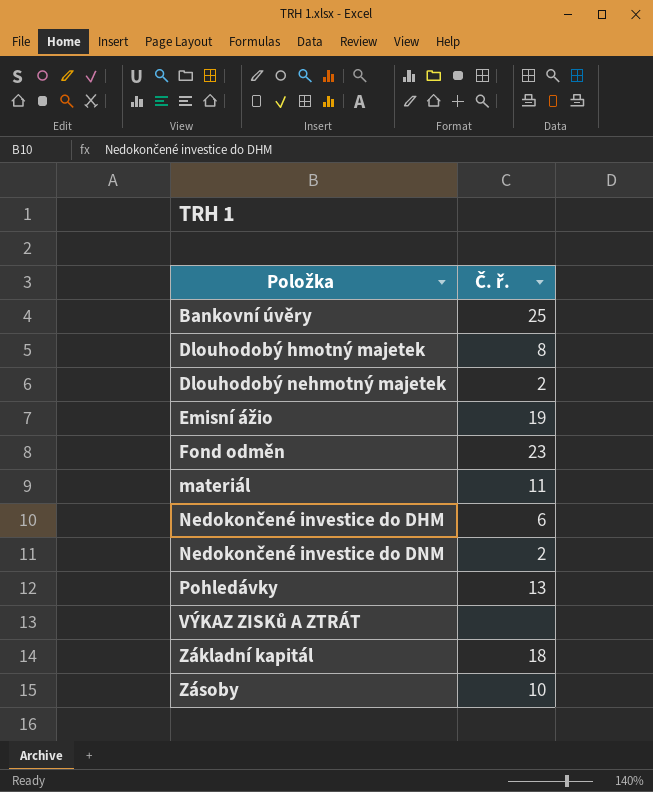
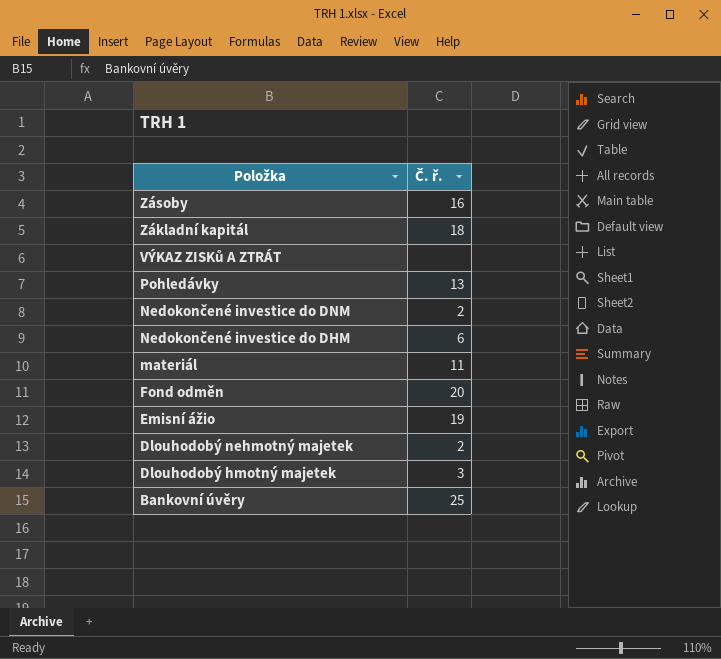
row order: Položka ascending -> Položka descending
Zásoby | Č. ř.: 10 -> 16
Fond odměn | Č. ř.: 23 -> 20
Dlouhodobý hmotný majetek | Č. ř.: 8 -> 3

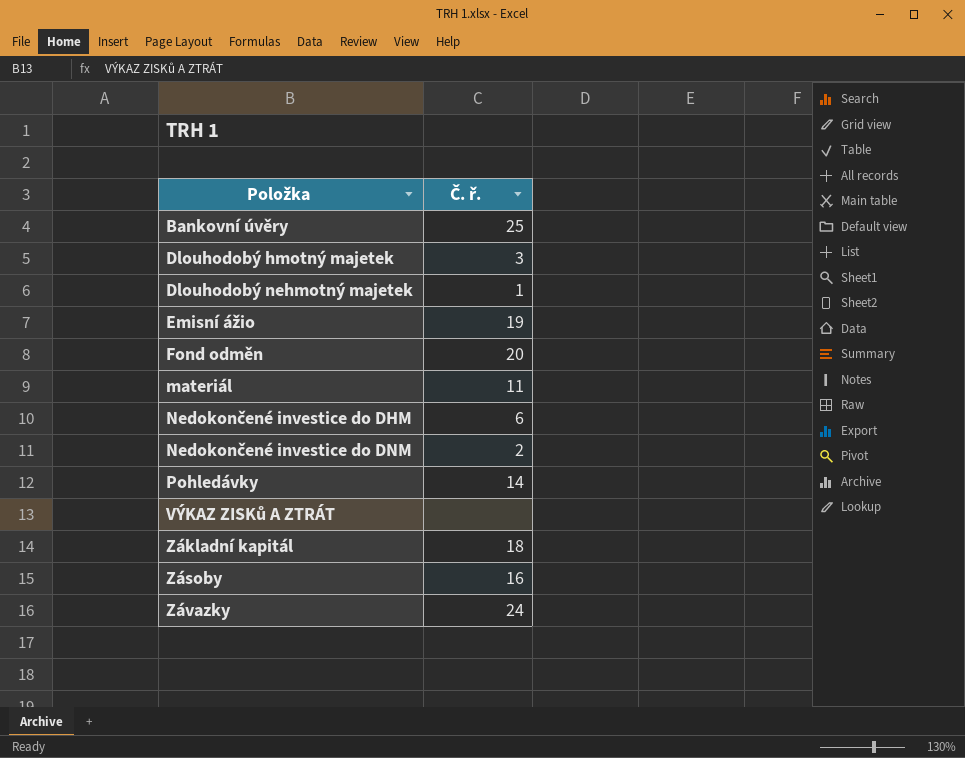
row order: Položka descending -> Položka ascending
Dlouhodobý nehmotný majetek | Č. ř.: 2 -> 1
Pohledávky | Č. ř.: 13 -> 14
row Závazky: none -> 24

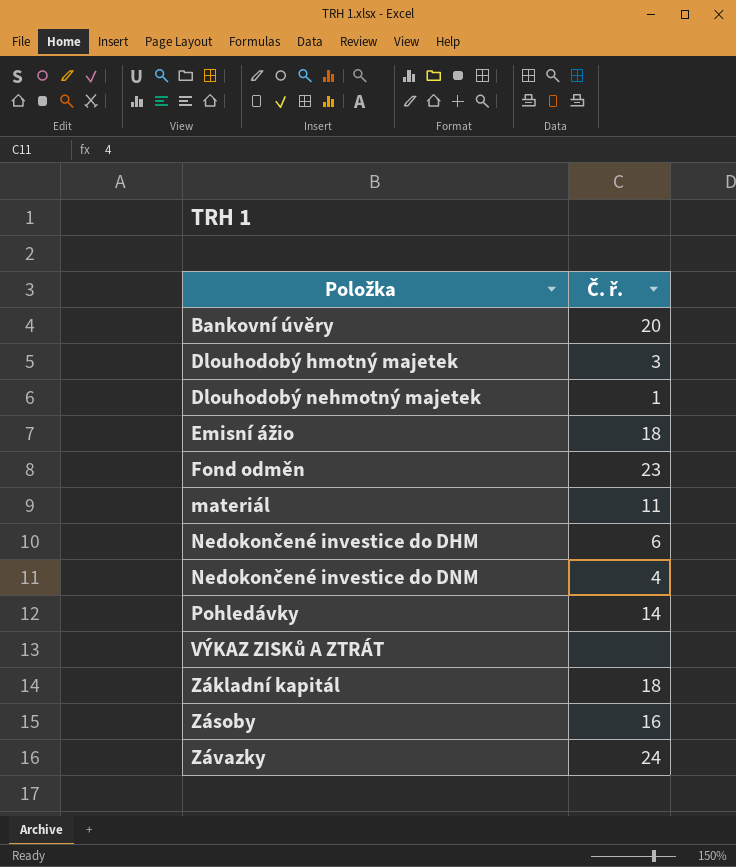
Bankovní úvěry | Č. ř.: 25 -> 20
Emisní ážio | Č. ř.: 19 -> 18
Fond odměn | Č. ř.: 20 -> 23
Nedokončené investice do DNM | Č. ř.: 2 -> 4

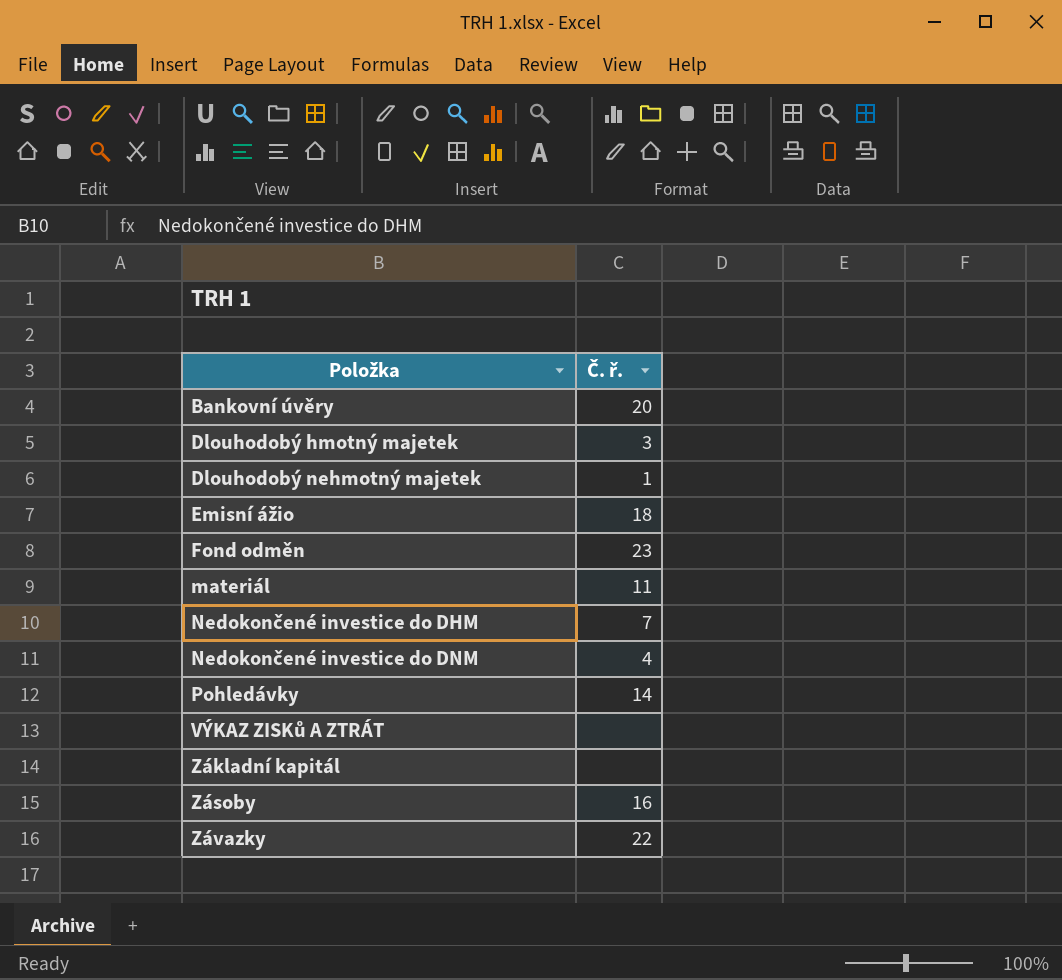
Nedokončené investice do DHM | Č. ř.: 6 -> 7
Základní kapitál | Č. ř.: 18 -> none
Závazky | Č. ř.: 24 -> 22

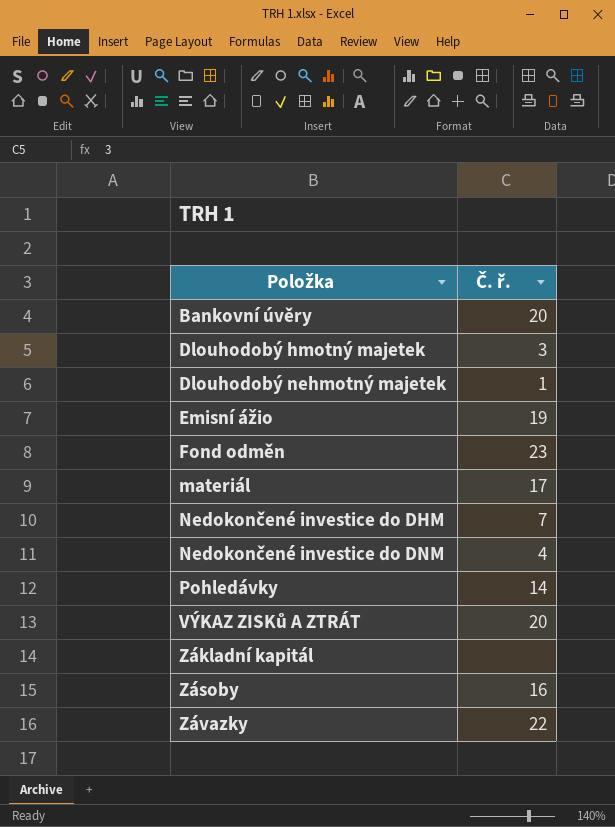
Emisní ážio | Č. ř.: 18 -> 19
materiál | Č. ř.: 11 -> 17
VÝKAZ ZISKů A ZTRÁT | Č. ř.: none -> 20

